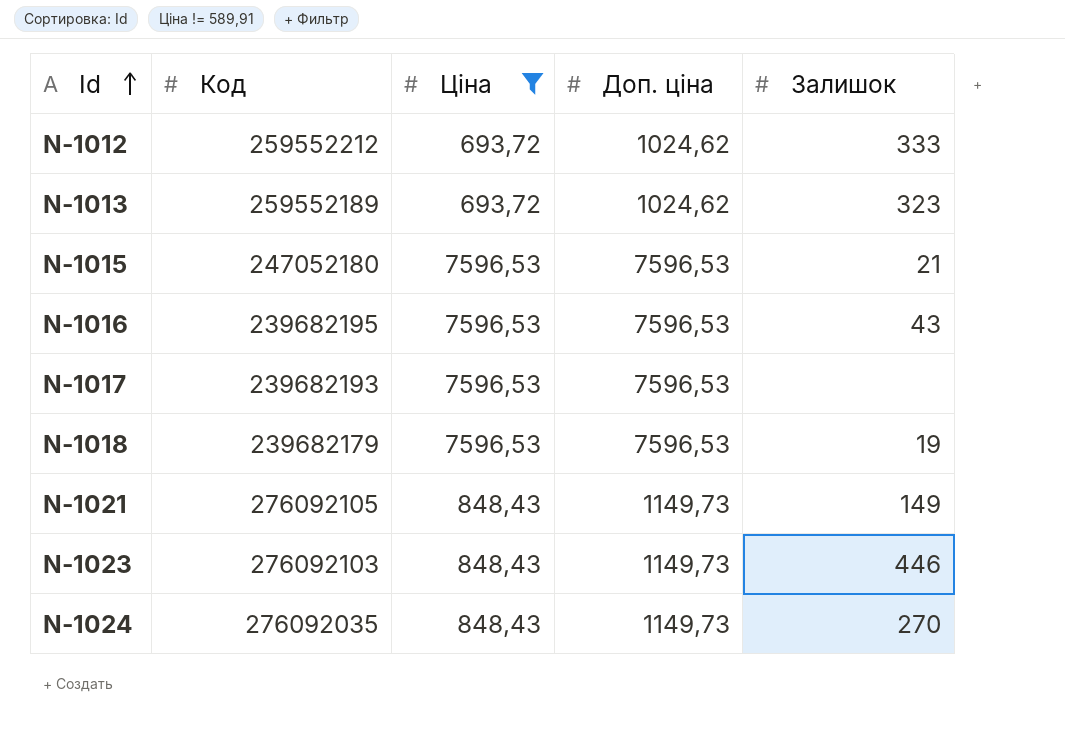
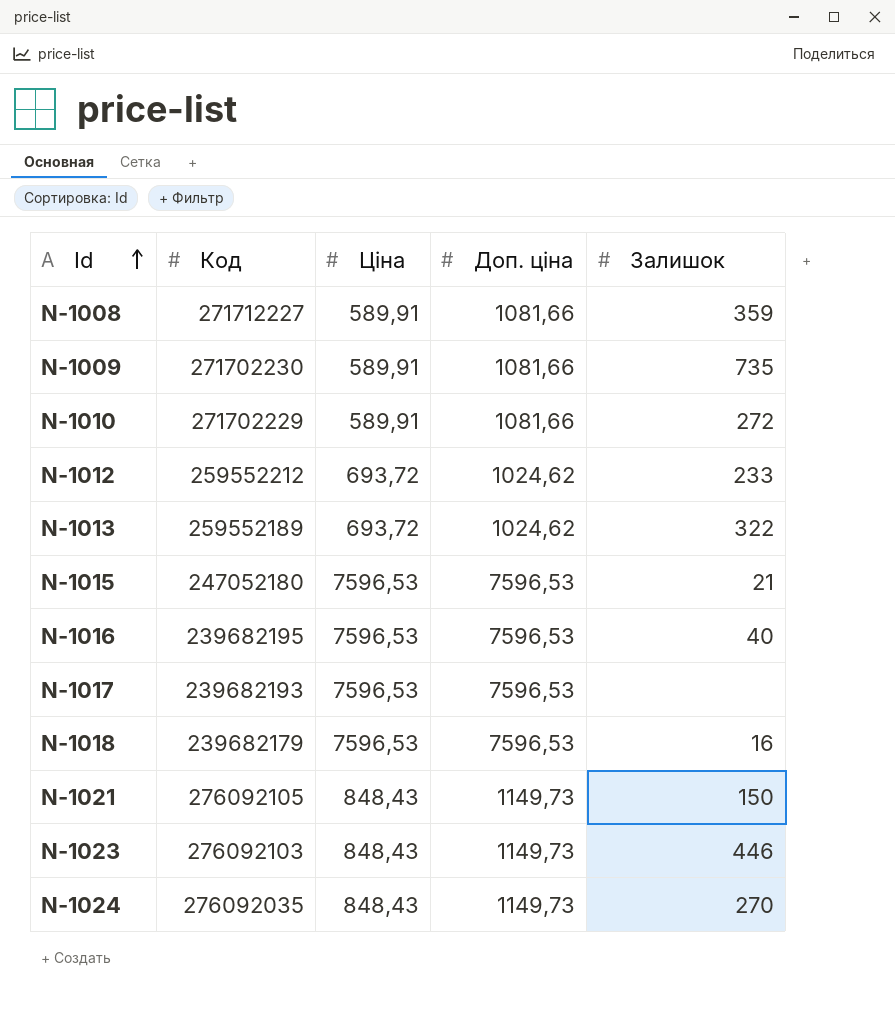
filter: Ціна != 589,91 -> none
N-1012 | Залишок: 333 -> 233
N-1013 | Залишок: 323 -> 322
N-1016 | Залишок: 43 -> 40
N-1018 | Залишок: 19 -> 16
N-1021 | Залишок: 149 -> 150

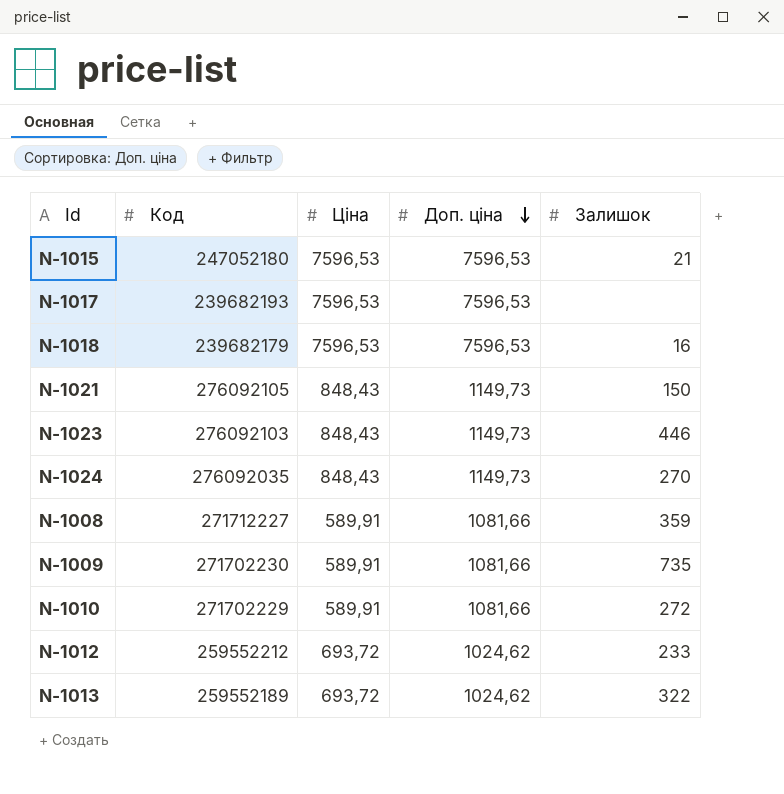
row order: Id ascending -> Доп. ціна descending
row N-1016: 239682195 | 7596,53 | 7596,53 | 40 -> none

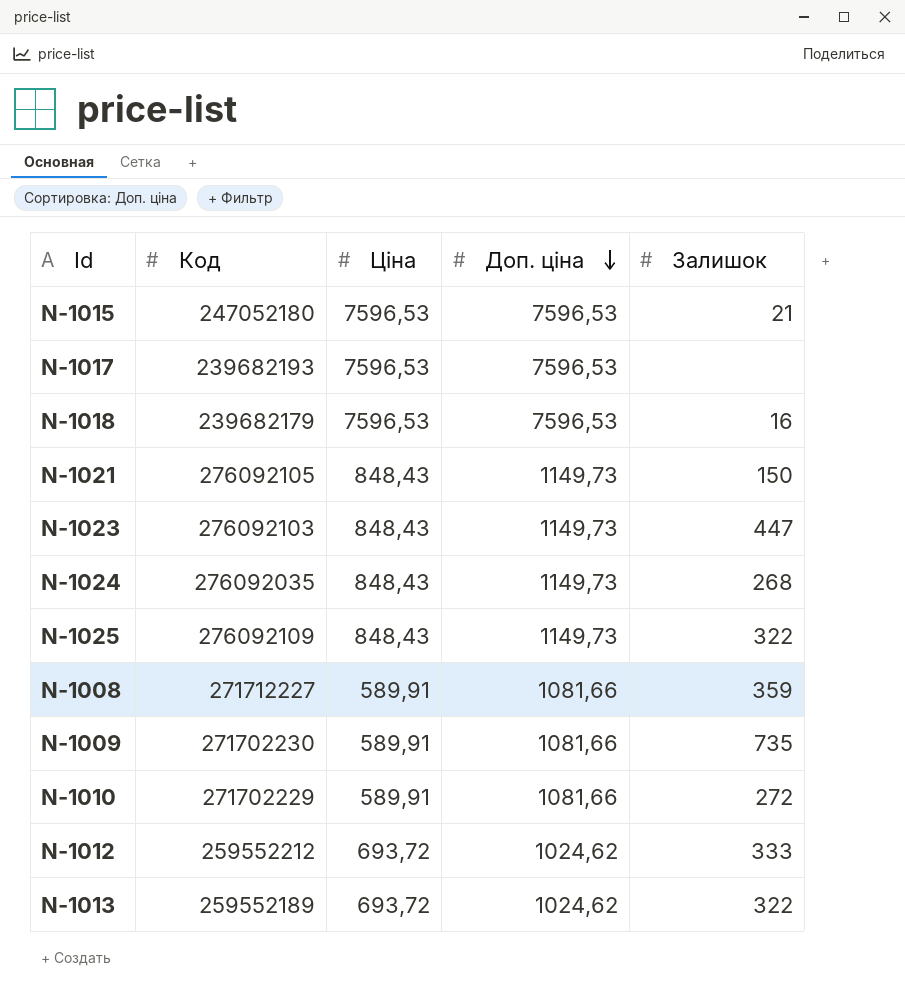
N-1023 | Залишок: 446 -> 447
N-1024 | Залишок: 270 -> 268
row N-1025: none -> 276092109 | 848,43 | 1149,73 | 322
N-1012 | Залишок: 233 -> 333

